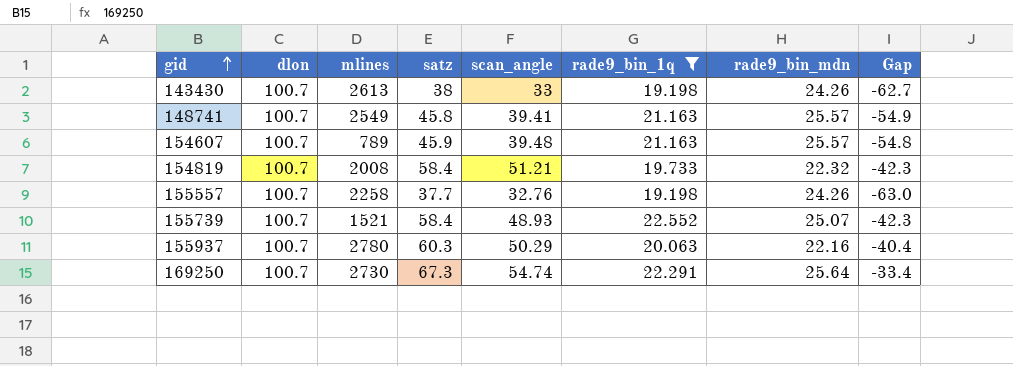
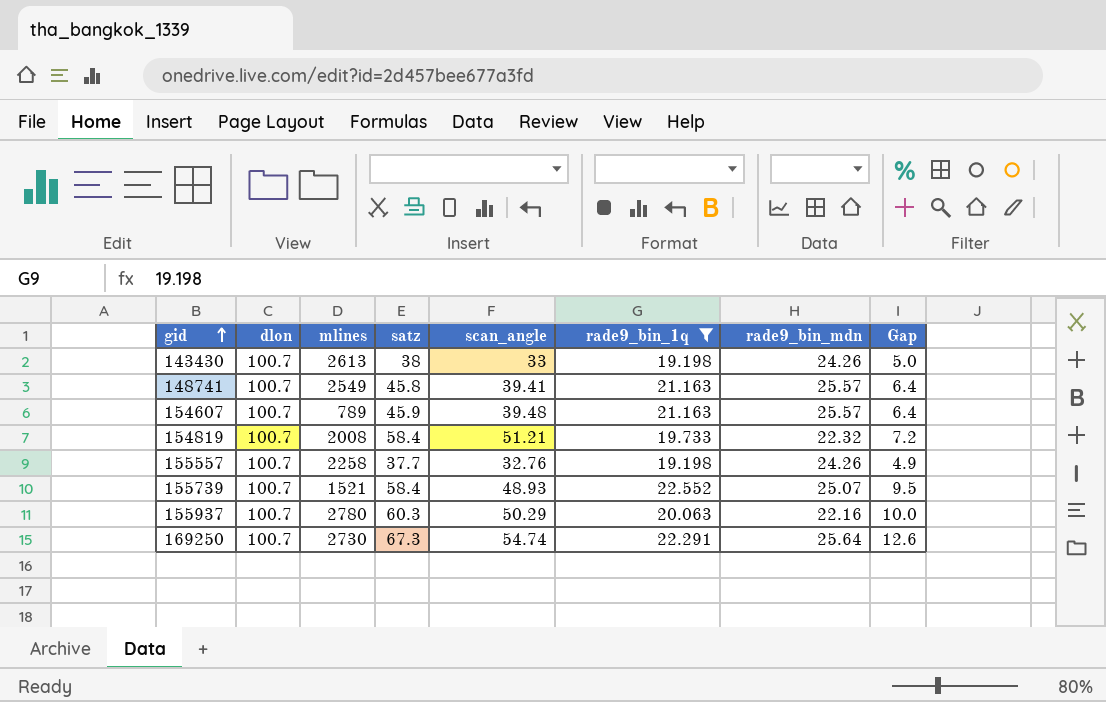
column Gap | formula: [satz] - [dlon] -> [satz] - [scan_angle]

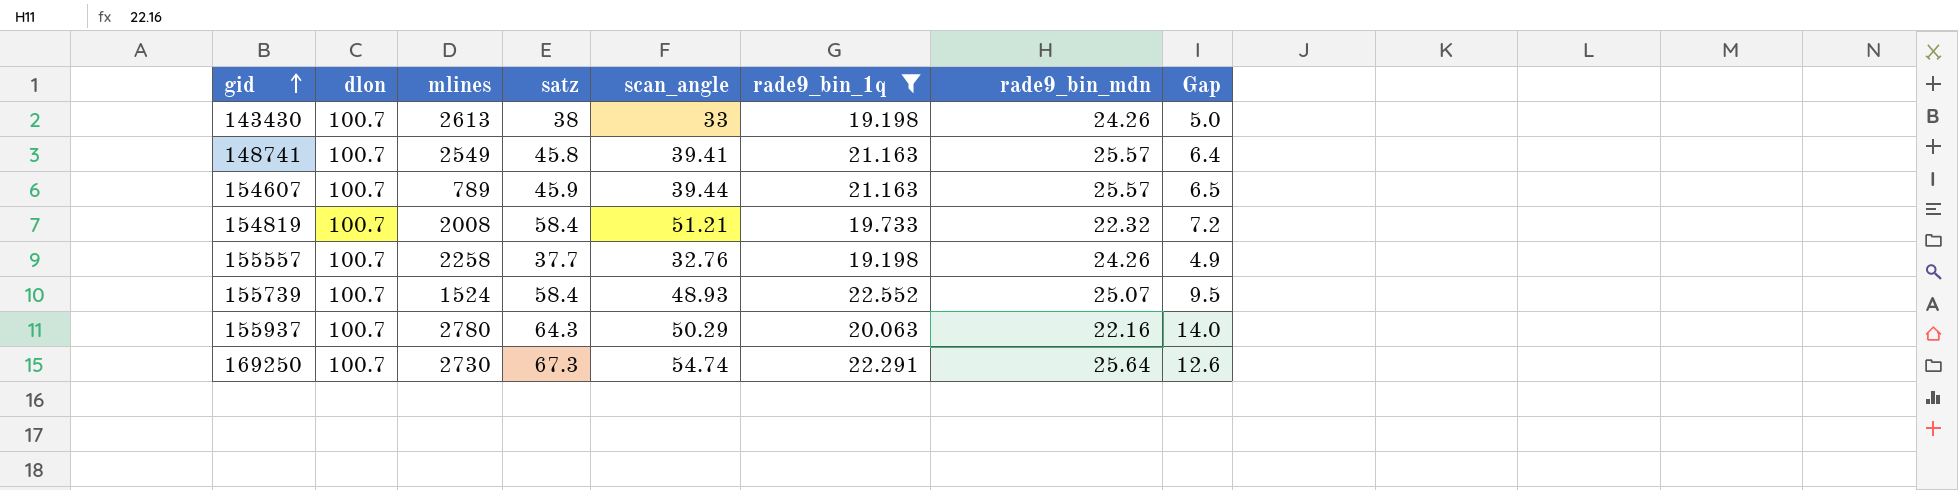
154607 | scan_angle: 39.48 -> 39.44
154607 | Gap: 6.4 -> 6.5
155739 | mlines: 1521 -> 1524
155937 | satz: 60.3 -> 64.3
155937 | Gap: 10.0 -> 14.0

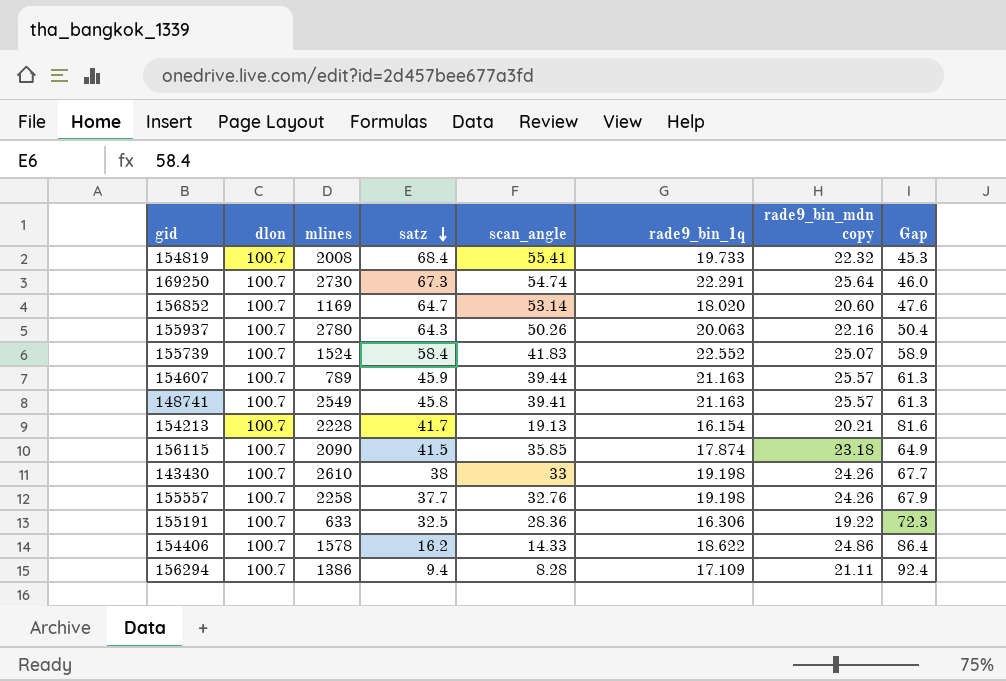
filter: rade9_bin_1q >= 19.198 -> none
row order: gid ascending -> satz descending
column name: rade9_bin_mdn -> rade9_bin_mdn copy
column Gap | formula: [satz] - [scan_angle] -> [dlon] - [scan_angle]
154819 | satz: 58.4 -> 68.4
154819 | scan_angle: 51.21 -> 55.41
155937 | scan_angle: 50.29 -> 50.26
155739 | scan_angle: 48.93 -> 41.83
143430 | mlines: 2613 -> 2610

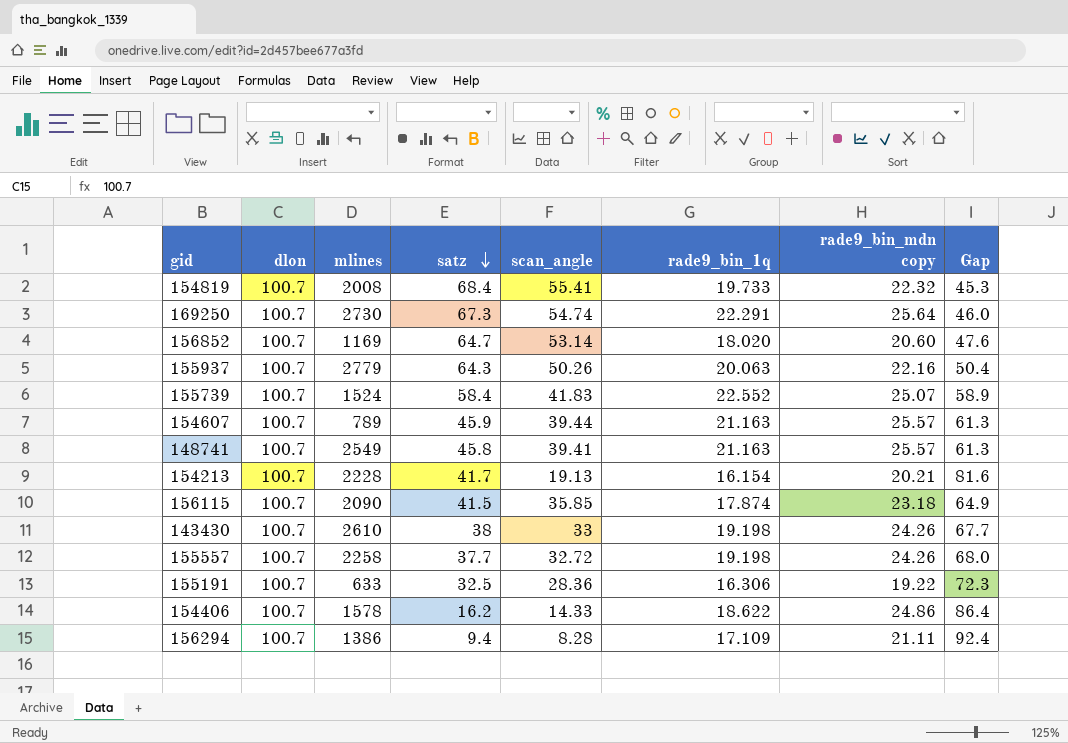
155937 | mlines: 2780 -> 2779
155557 | scan_angle: 32.76 -> 32.72
155557 | Gap: 67.9 -> 68.0

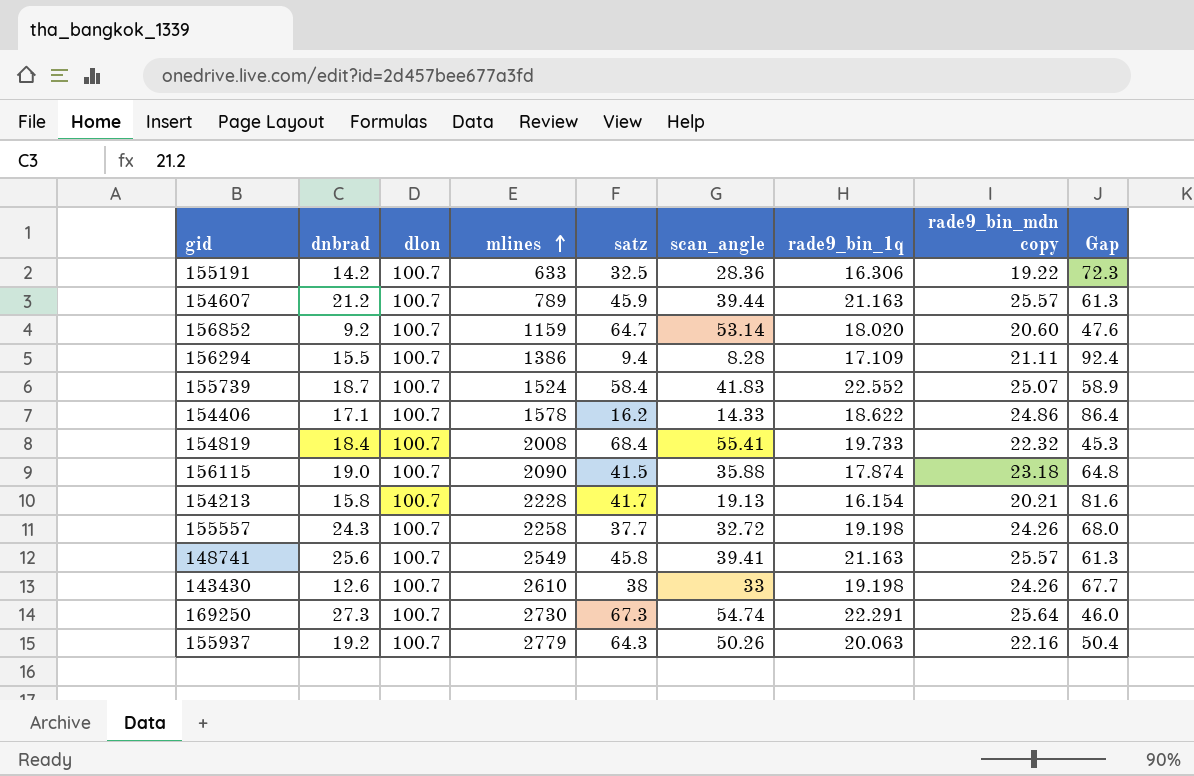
row order: satz descending -> mlines ascending
column dnbrad | position: none -> 2
156852 | mlines: 1169 -> 1159
156115 | scan_angle: 35.85 -> 35.88
156115 | Gap: 64.9 -> 64.8

